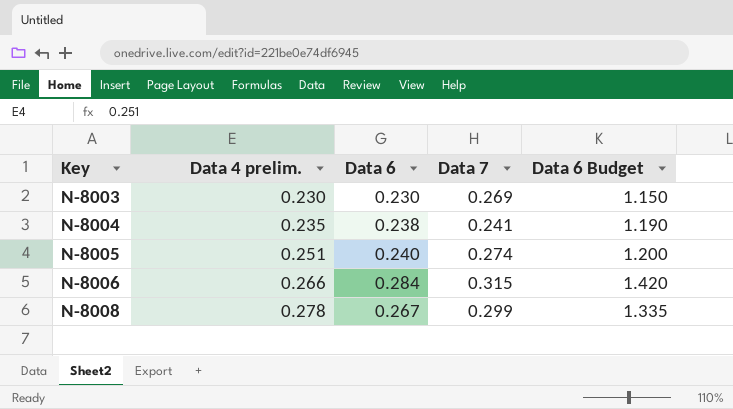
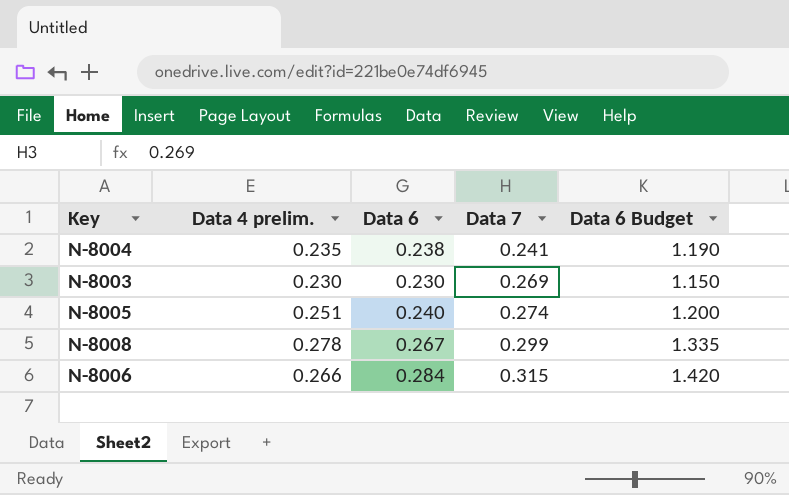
row order: Key ascending -> Data 7 ascending

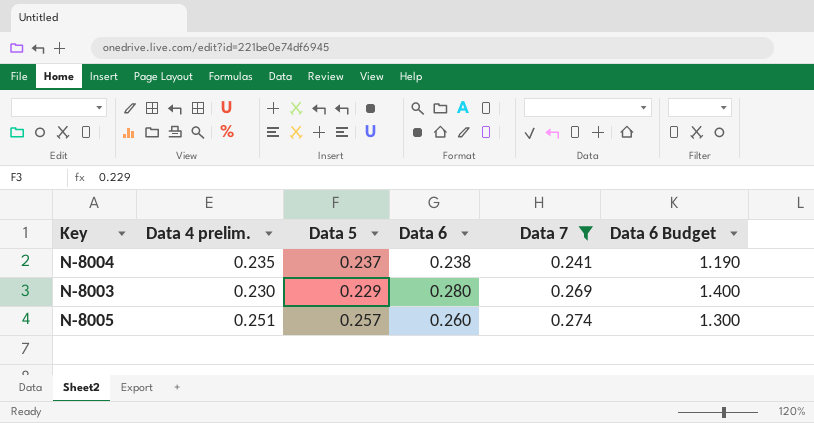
filter: none -> Data 7 <= 0.274
column Data 5 | position: none -> 3
N-8003 | Data 6: 0.230 -> 0.280
N-8003 | Data 6 Budget: 1.150 -> 1.400
N-8005 | Data 6: 0.240 -> 0.260
N-8005 | Data 6 Budget: 1.200 -> 1.300

